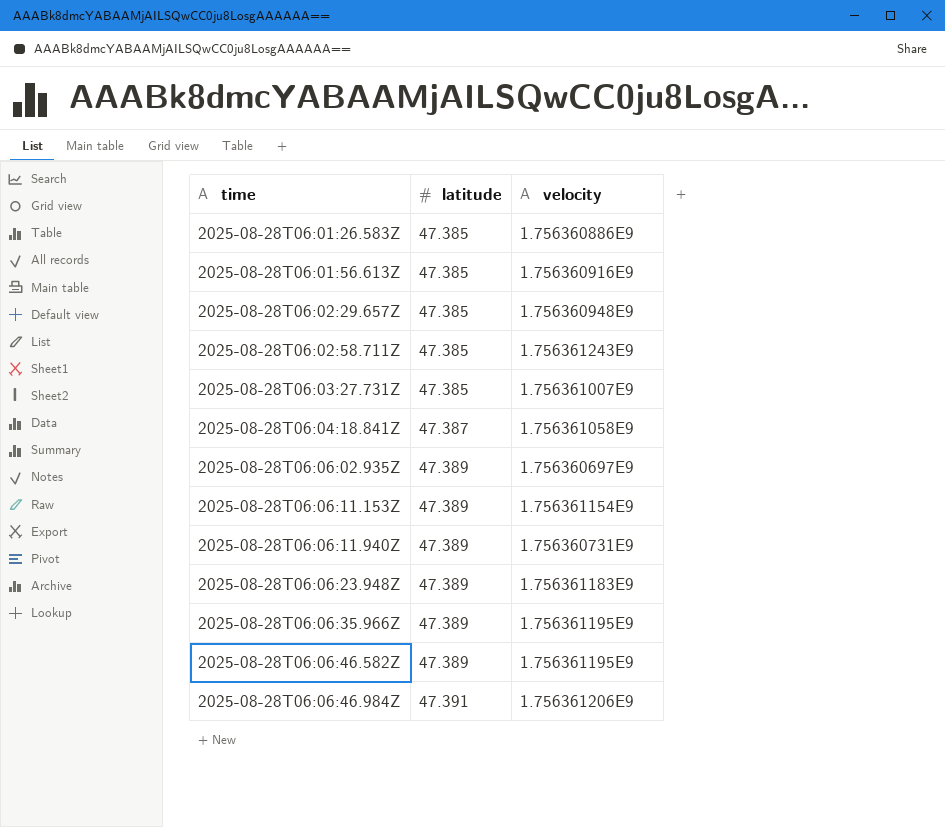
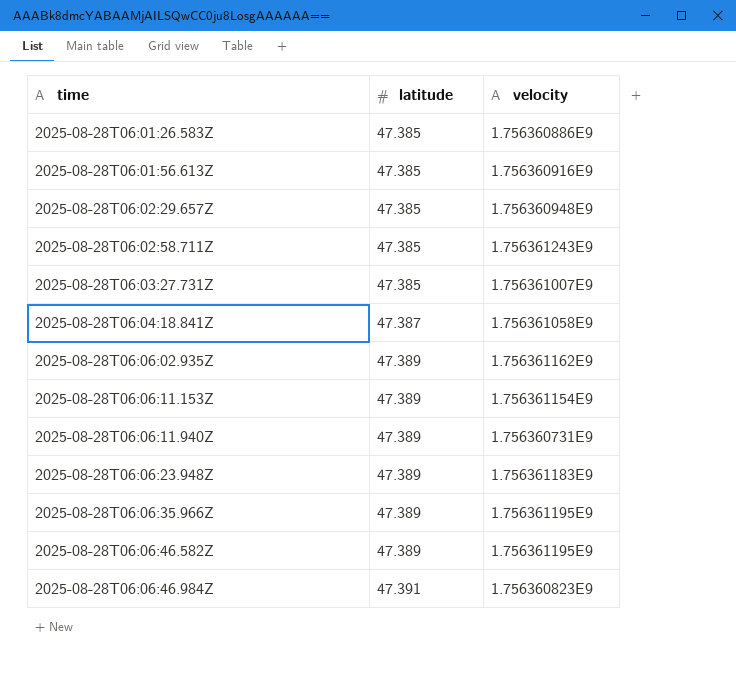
2025-08-28T06:06:02.935Z | velocity: 1.756360697E9 -> 1.756361162E9
2025-08-28T06:06:46.984Z | velocity: 1.756361206E9 -> 1.756360823E9

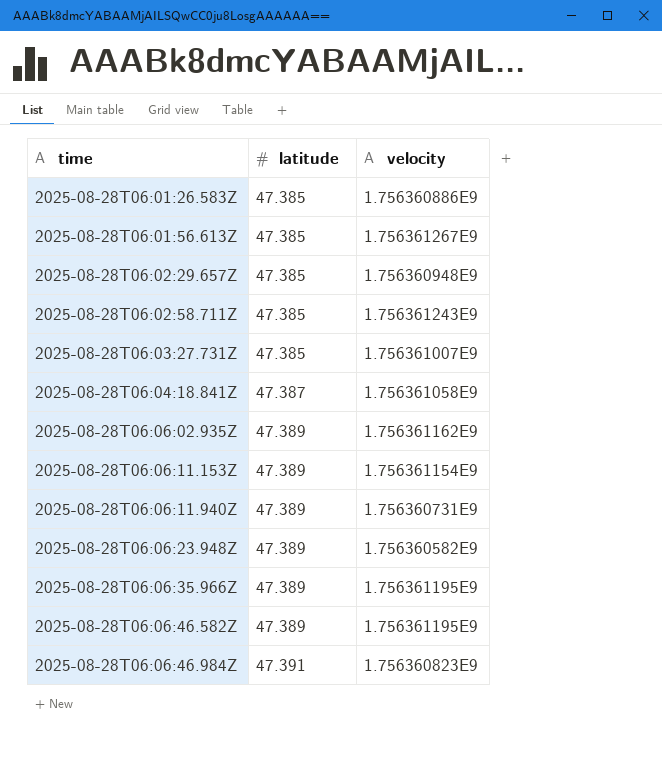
2025-08-28T06:01:56.613Z | velocity: 1.756360916E9 -> 1.756361267E9
2025-08-28T06:06:23.948Z | velocity: 1.756361183E9 -> 1.756360582E9

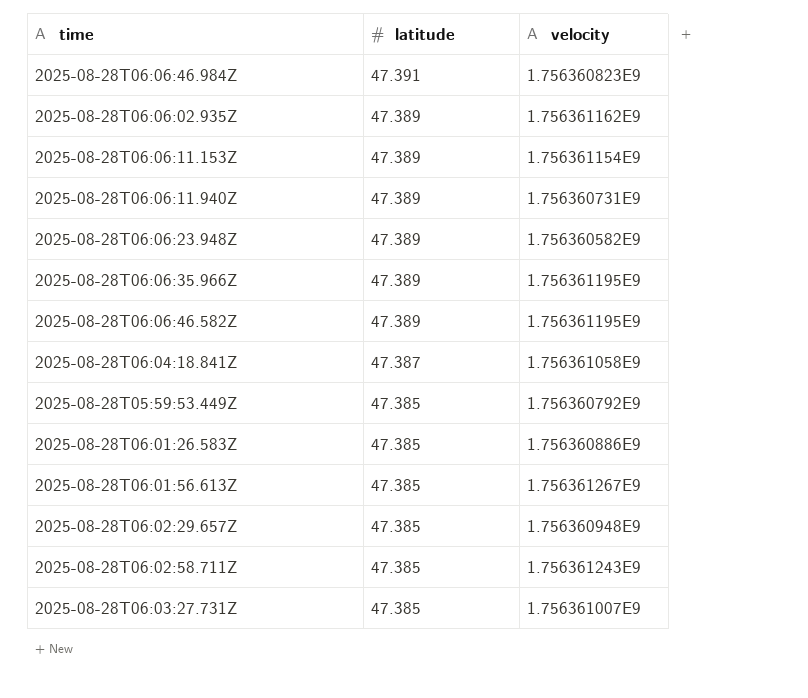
row order: time ascending -> latitude descending
row 2025-08-28T05:59:53.449Z: none -> 47.385 | 1.756360792E9

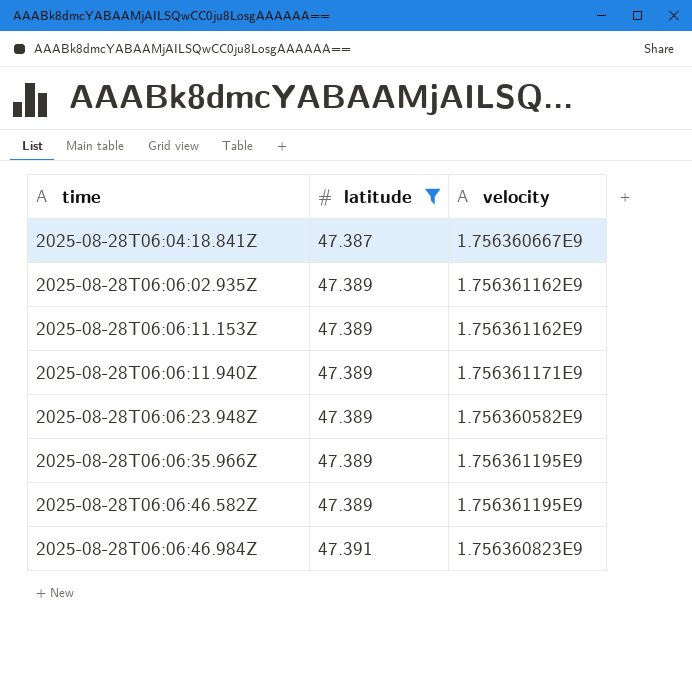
filter: none -> latitude != 47.385
row order: latitude descending -> time ascending
2025-08-28T06:04:18.841Z | velocity: 1.756361058E9 -> 1.756360667E9
2025-08-28T06:06:11.153Z | velocity: 1.756361154E9 -> 1.756361162E9
2025-08-28T06:06:11.940Z | velocity: 1.756360731E9 -> 1.756361171E9

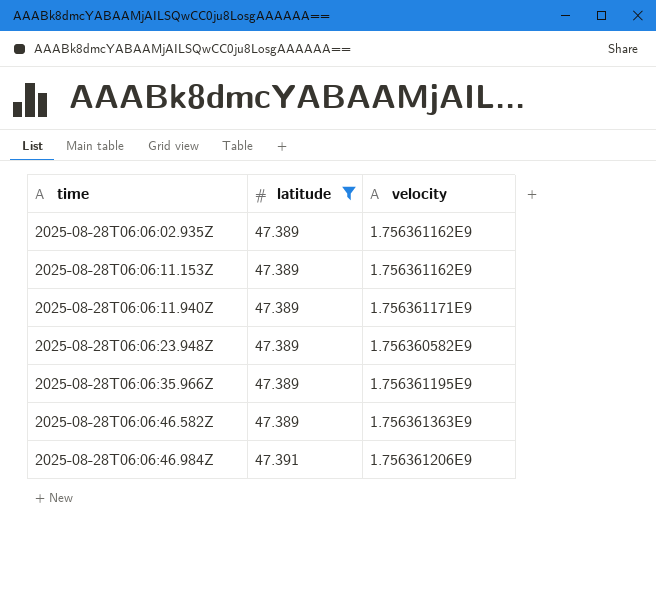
row 2025-08-28T06:04:18.841Z: 47.387 | 1.756360667E9 -> none
2025-08-28T06:06:46.582Z | velocity: 1.756361195E9 -> 1.756361363E9
2025-08-28T06:06:46.984Z | velocity: 1.756360823E9 -> 1.756361206E9

